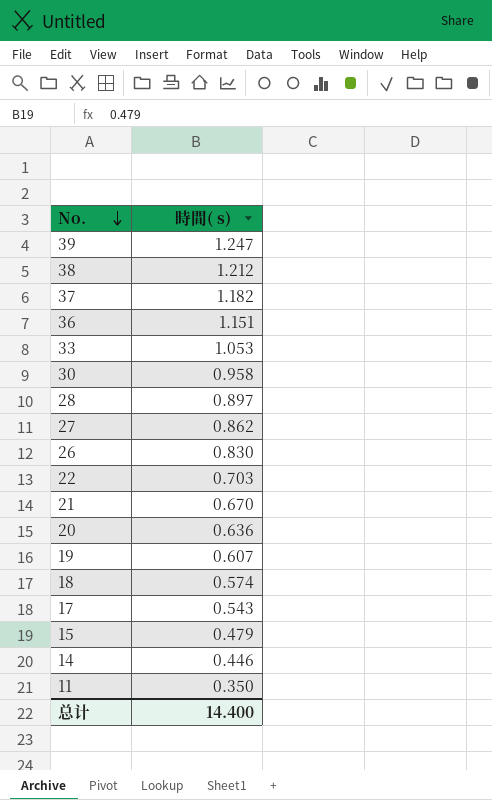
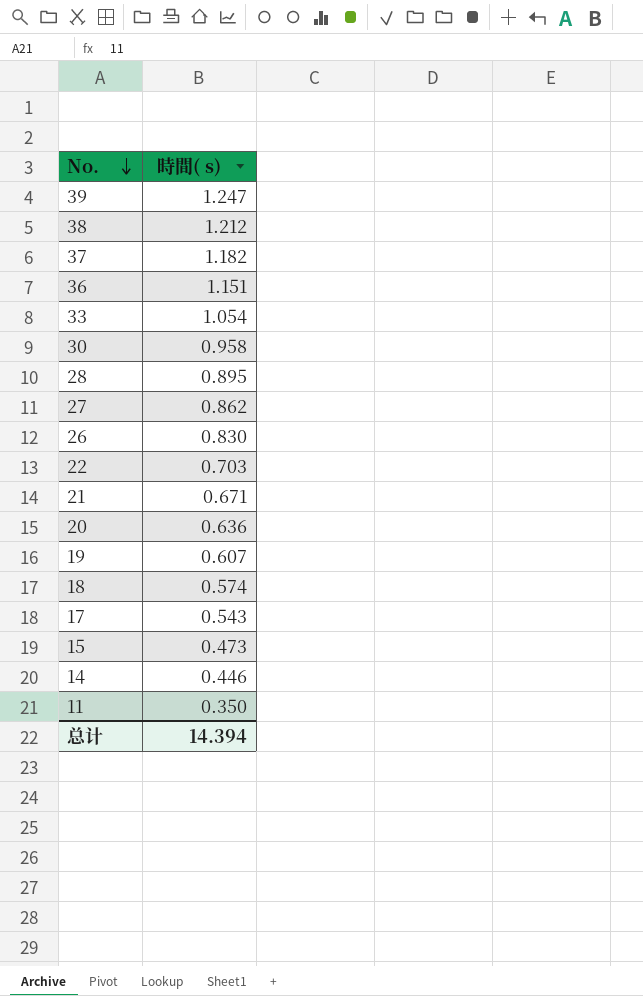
33 | 時間( s): 1.053 -> 1.054
28 | 時間( s): 0.897 -> 0.895
21 | 時間( s): 0.670 -> 0.671
15 | 時間( s): 0.479 -> 0.473
总计 | 時間( s): 14.400 -> 14.394

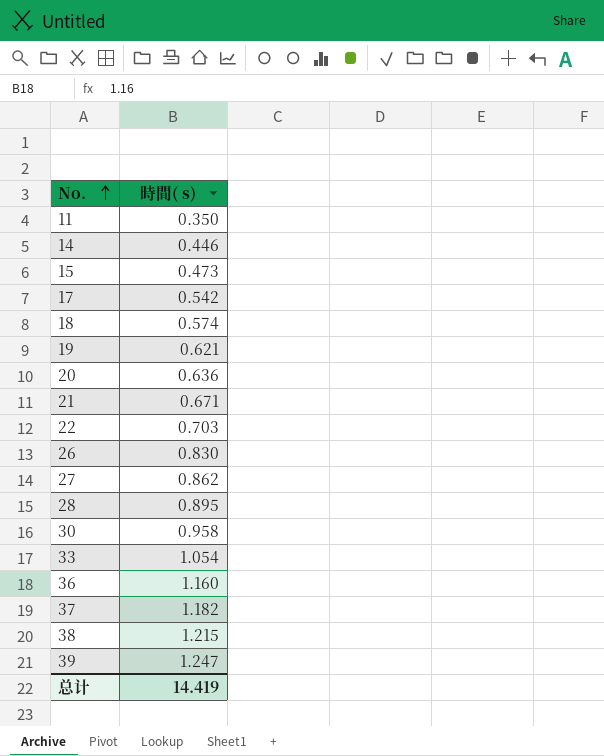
row order: No. descending -> No. ascending
17 | 時間( s): 0.543 -> 0.542
19 | 時間( s): 0.607 -> 0.621
36 | 時間( s): 1.151 -> 1.160
38 | 時間( s): 1.212 -> 1.215
总计 | 時間( s): 14.394 -> 14.419

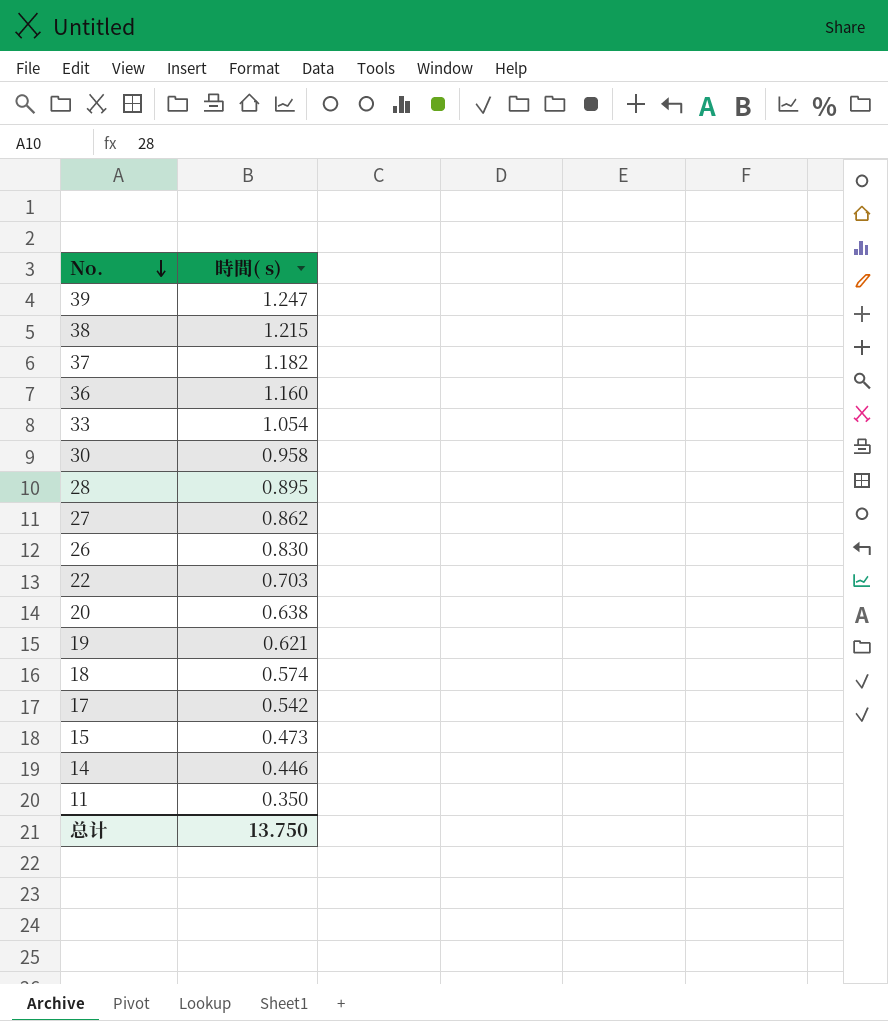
row order: No. ascending -> No. descending
row 21: 0.671 -> none
20 | 時間( s): 0.636 -> 0.638
总计 | 時間( s): 14.419 -> 13.750

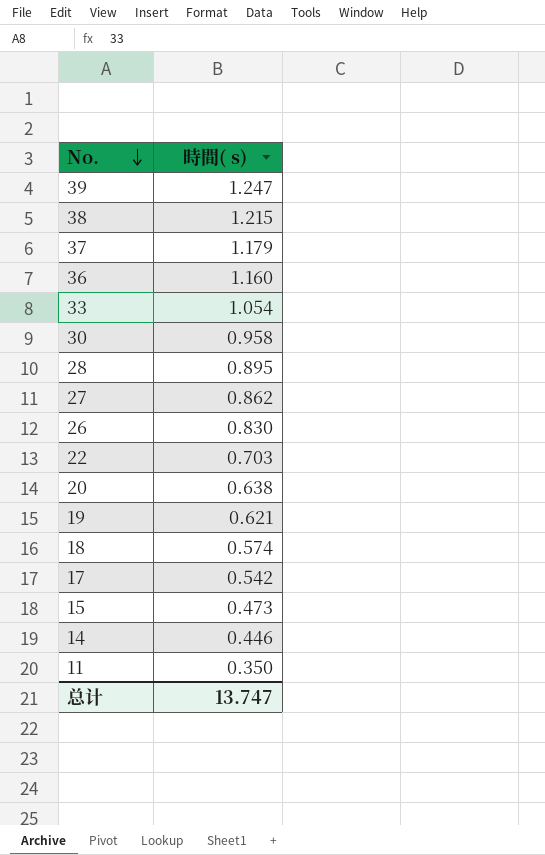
37 | 時間( s): 1.182 -> 1.179
总计 | 時間( s): 13.750 -> 13.747

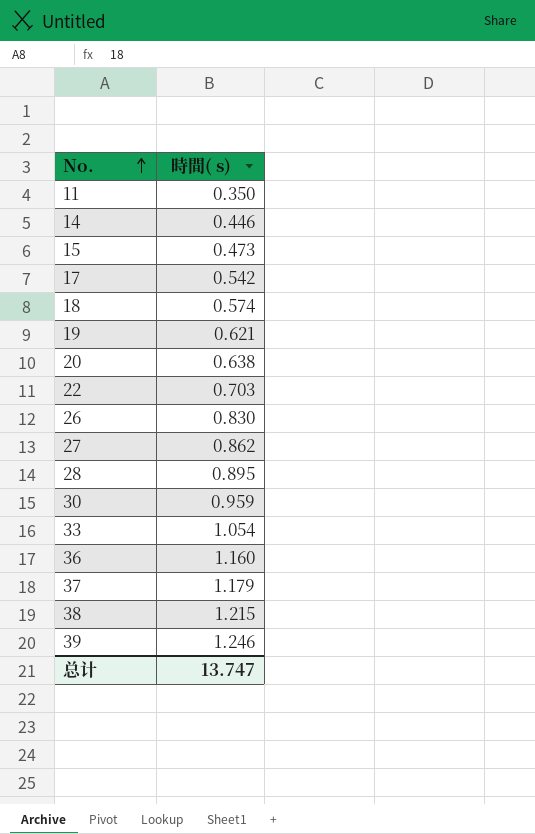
row order: No. descending -> No. ascending
30 | 時間( s): 0.958 -> 0.959
39 | 時間( s): 1.247 -> 1.246

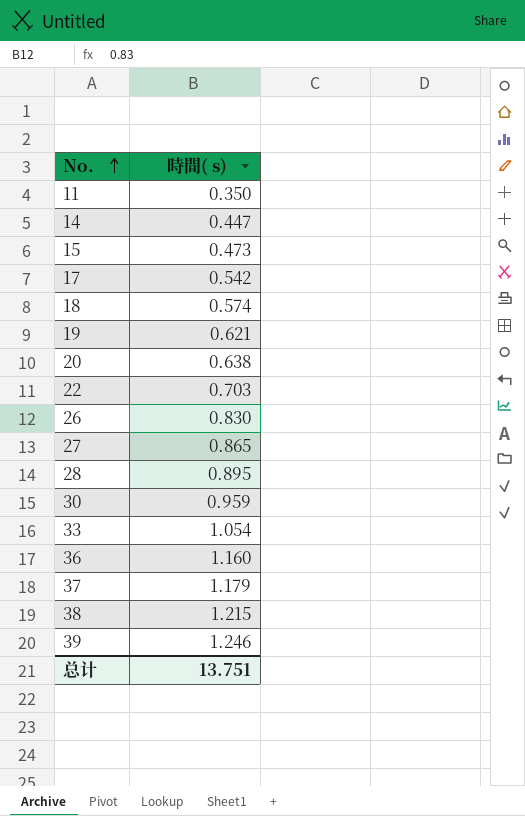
14 | 時間( s): 0.446 -> 0.447
27 | 時間( s): 0.862 -> 0.865
总计 | 時間( s): 13.747 -> 13.751

